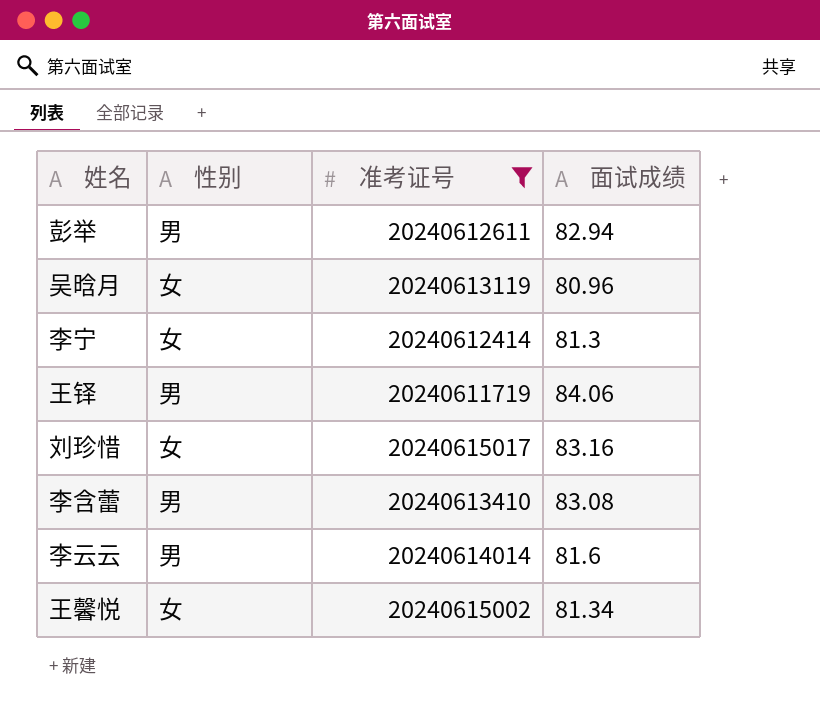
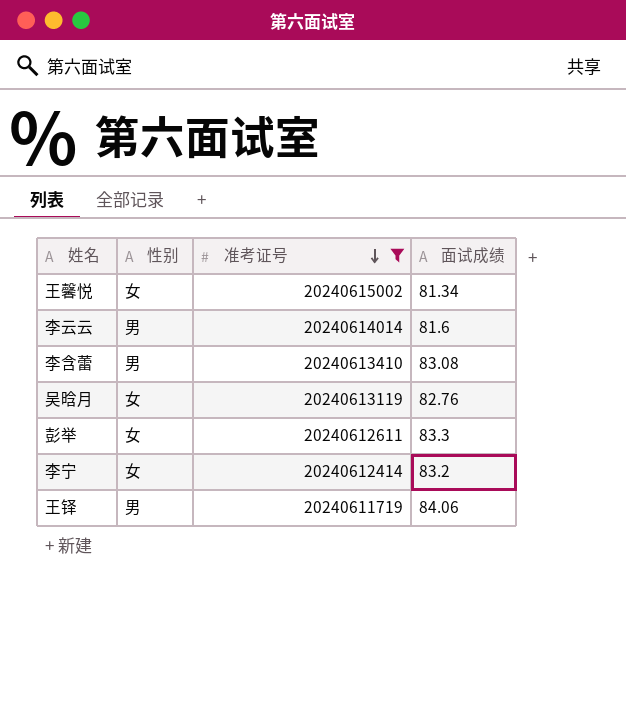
row order: none -> 准考证号 descending
row 刘珍惜: 女 | 20240615017 | 83.16 -> none
吴晗月 | 面试成绩: 80.96 -> 82.76
彭举 | 性别: 男 -> 女
彭举 | 面试成绩: 82.94 -> 83.3
李宁 | 面试成绩: 81.3 -> 83.2

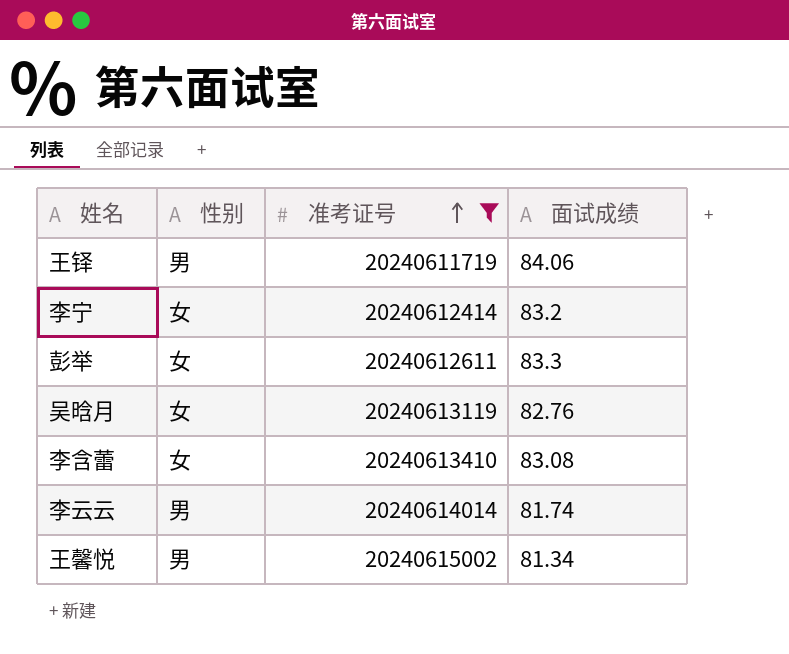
row order: 准考证号 descending -> 准考证号 ascending
李含蕾 | 性别: 男 -> 女
李云云 | 面试成绩: 81.6 -> 81.74
王馨悦 | 性别: 女 -> 男

